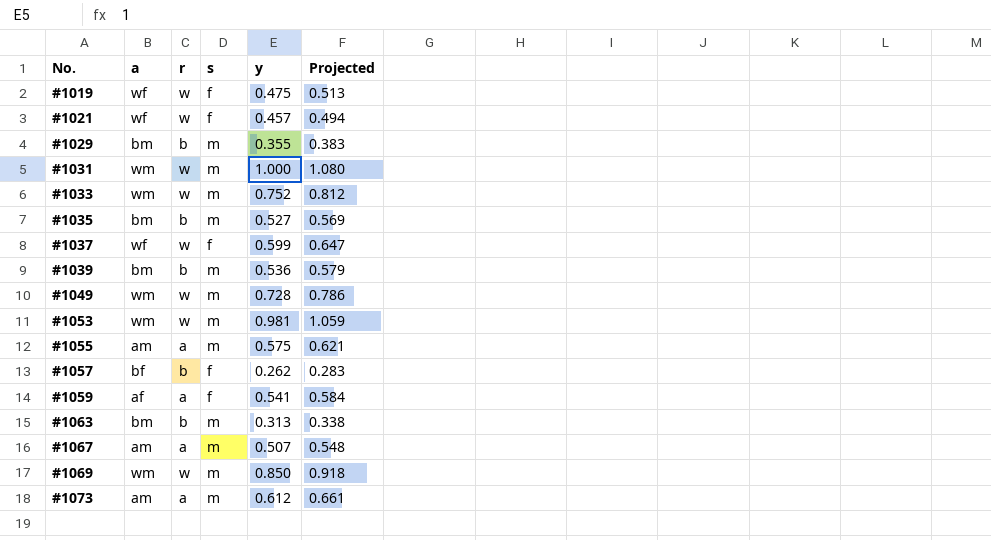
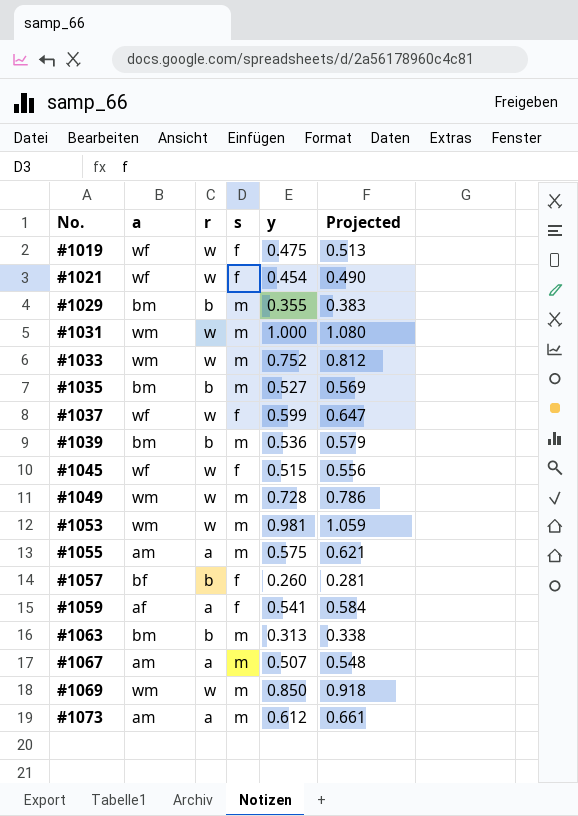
#1021 | y: 0.457 -> 0.454
#1021 | Projected: 0.494 -> 0.490
row #1045: none -> wf | w | f | 0.515 | 0.556
#1057 | y: 0.262 -> 0.260
#1057 | Projected: 0.283 -> 0.281

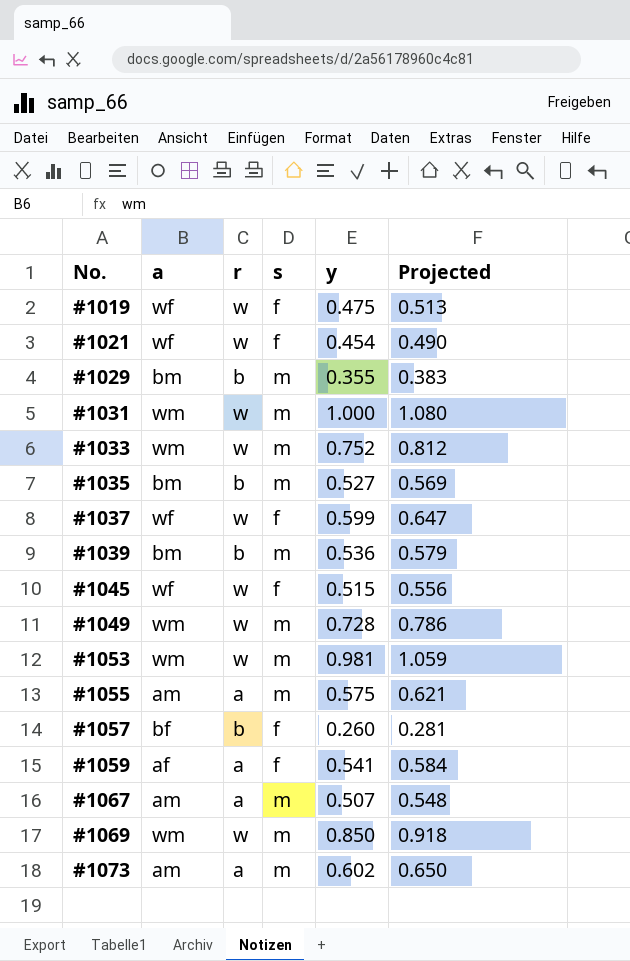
row #1063: bm | b | m | 0.313 | 0.338 -> none
#1073 | y: 0.612 -> 0.602
#1073 | Projected: 0.661 -> 0.650

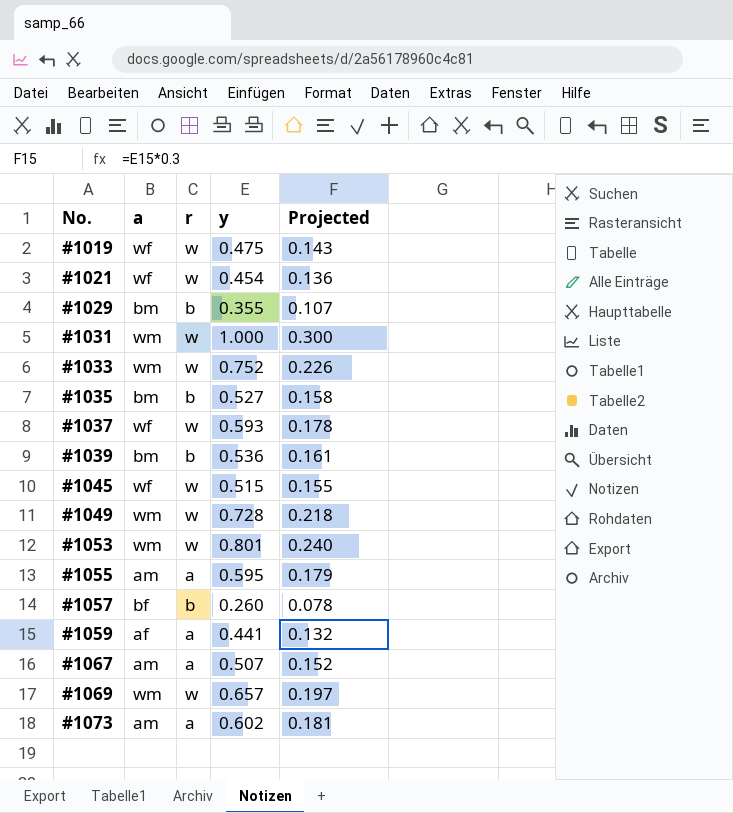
column s | position: 4 -> none
column Projected | formula: [y] * 1.08 -> [y] * 0.3
#1037 | y: 0.599 -> 0.593
#1053 | y: 0.981 -> 0.801
#1055 | y: 0.575 -> 0.595
#1059 | y: 0.541 -> 0.441
#1069 | y: 0.850 -> 0.657

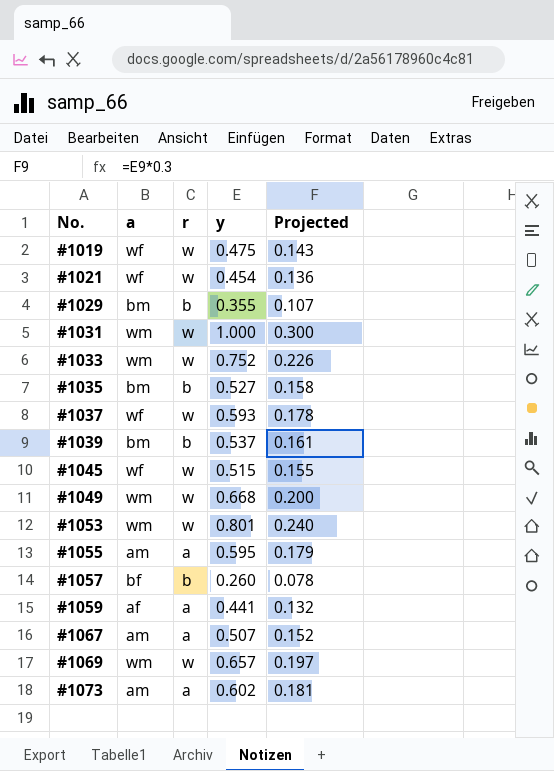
#1039 | y: 0.536 -> 0.537
#1049 | y: 0.728 -> 0.668
#1049 | Projected: 0.218 -> 0.200

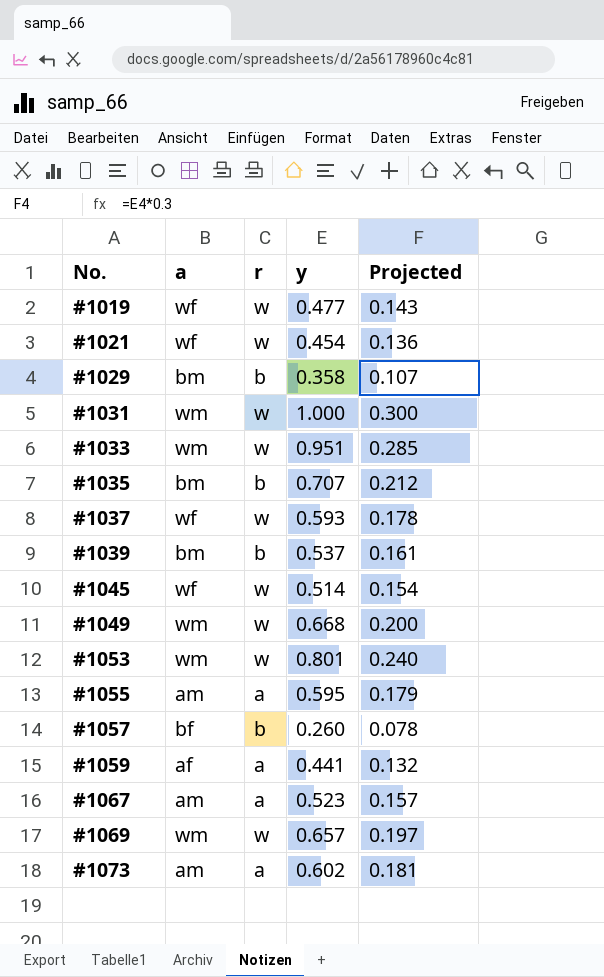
#1019 | y: 0.475 -> 0.477
#1029 | y: 0.355 -> 0.358
#1033 | y: 0.752 -> 0.951
#1033 | Projected: 0.226 -> 0.285
#1035 | y: 0.527 -> 0.707
#1035 | Projected: 0.158 -> 0.212
#1045 | y: 0.515 -> 0.514
#1045 | Projected: 0.155 -> 0.154
#1067 | y: 0.507 -> 0.523
#1067 | Projected: 0.152 -> 0.157

